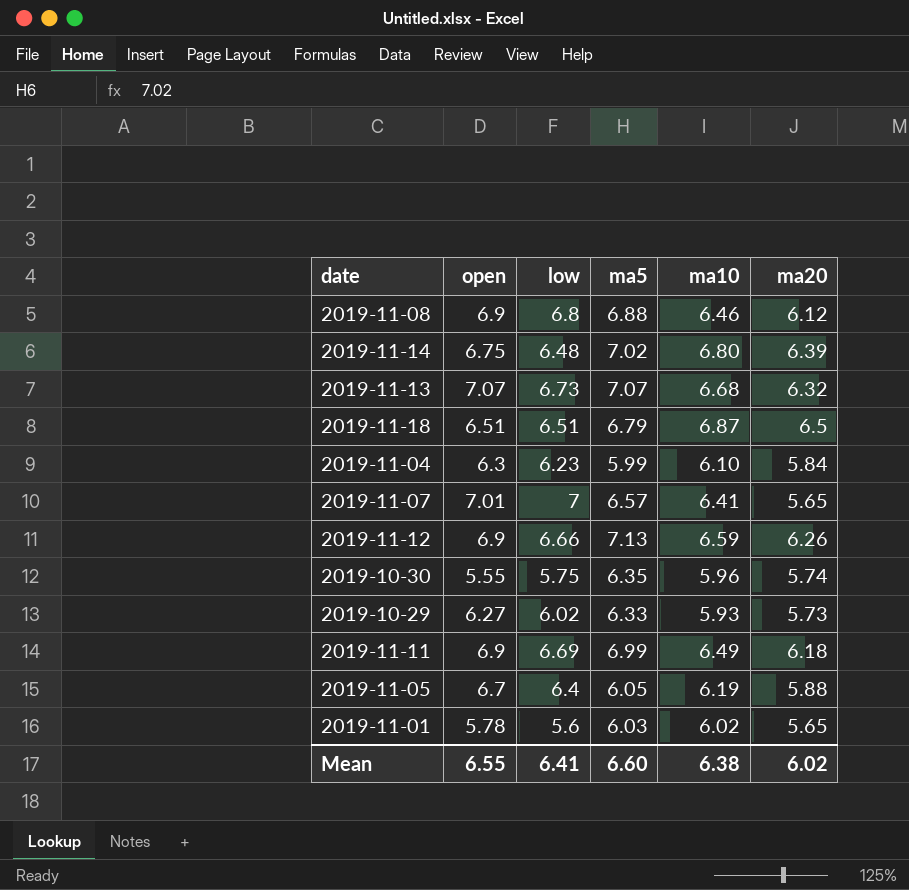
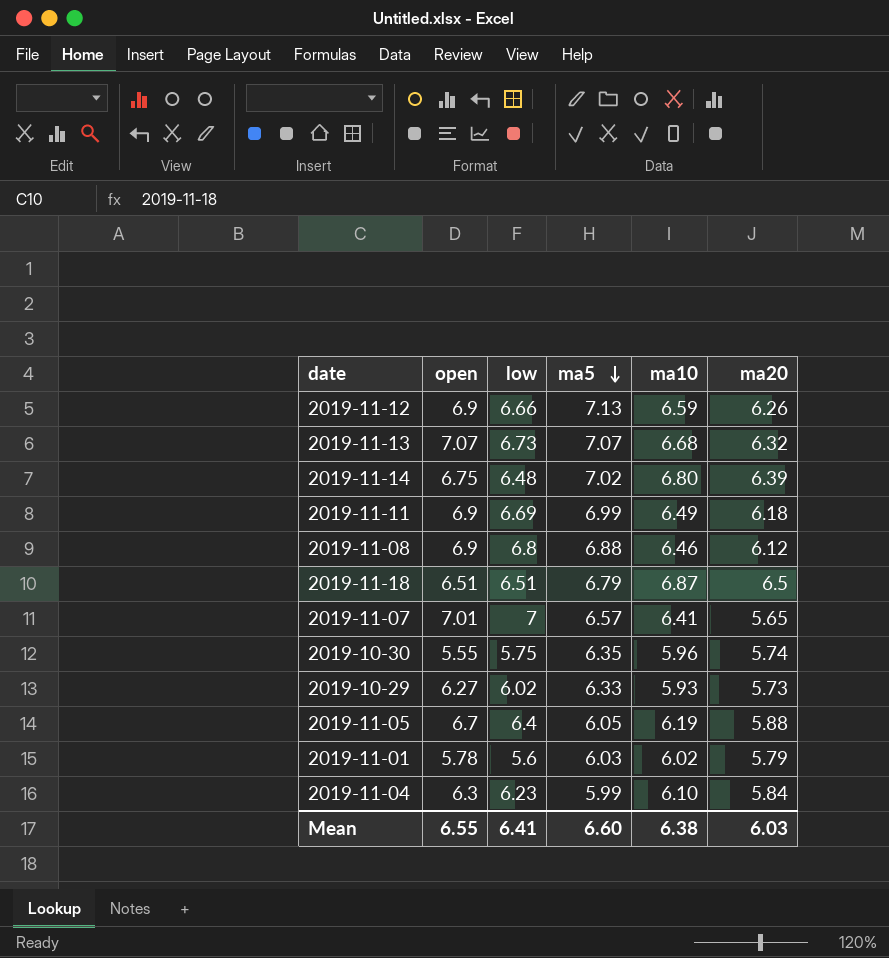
row order: none -> ma5 descending
2019-11-01 | ma20: 5.65 -> 5.79
Mean | ma20: 6.02 -> 6.03

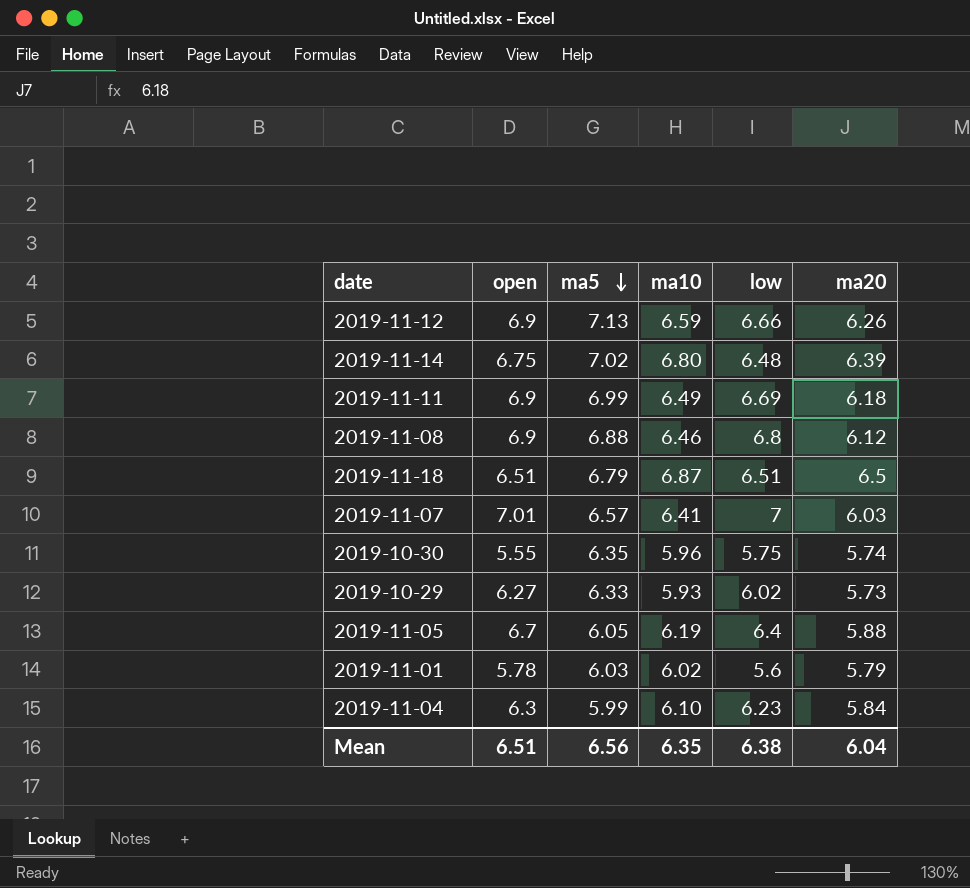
column low | position: 3 -> 5
row 2019-11-13: 7.07 | 6.73 | 7.07 | 6.68 | 6.32 -> none
2019-11-07 | ma20: 5.65 -> 6.03
Mean | open: 6.55 -> 6.51
Mean | ma5: 6.60 -> 6.56
Mean | ma10: 6.38 -> 6.35
Mean | low: 6.41 -> 6.38
Mean | ma20: 6.03 -> 6.04

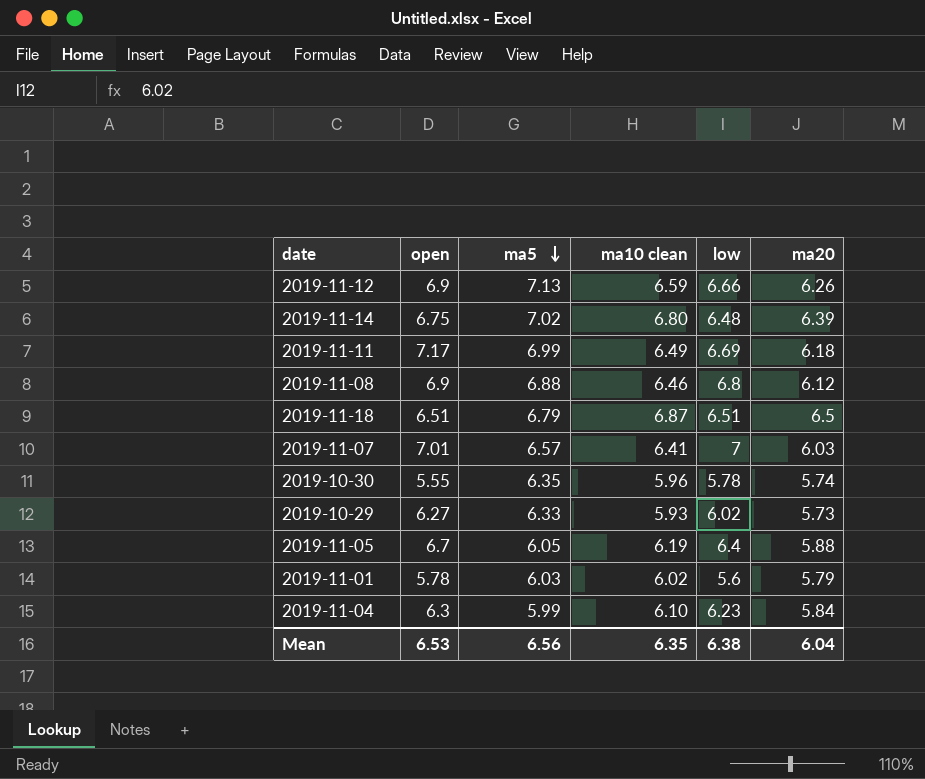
column name: ma10 -> ma10 clean
2019-11-11 | open: 6.9 -> 7.17
2019-10-30 | low: 5.75 -> 5.78
Mean | open: 6.51 -> 6.53

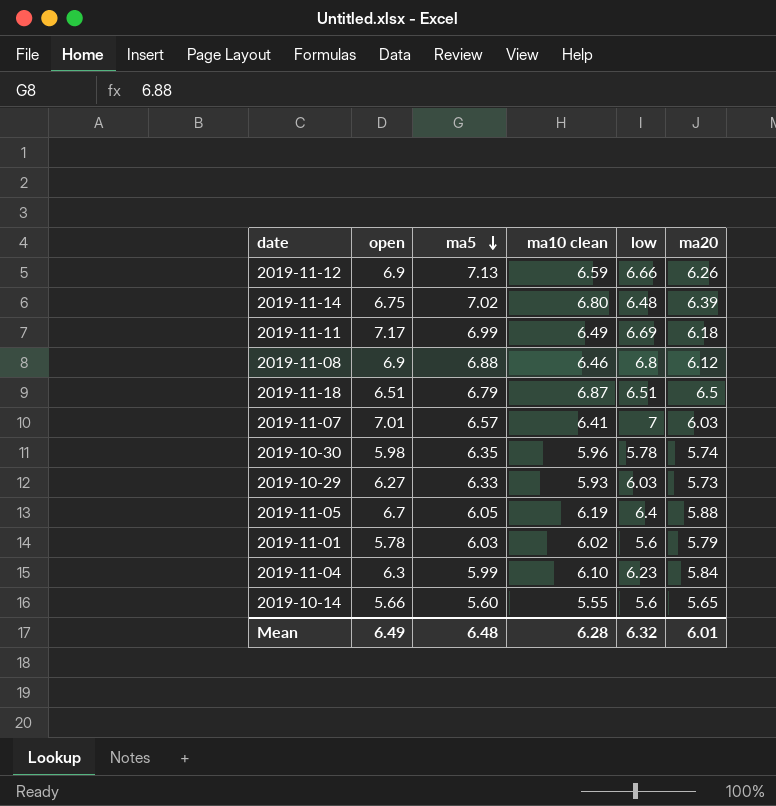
2019-10-30 | open: 5.55 -> 5.98
2019-10-29 | low: 6.02 -> 6.03
row 2019-10-14: none -> 5.66 | 5.60 | 5.55 | 5.6 | 5.65
Mean | open: 6.53 -> 6.49
Mean | ma5: 6.56 -> 6.48
Mean | ma10 clean: 6.35 -> 6.28
Mean | low: 6.38 -> 6.32
Mean | ma20: 6.04 -> 6.01

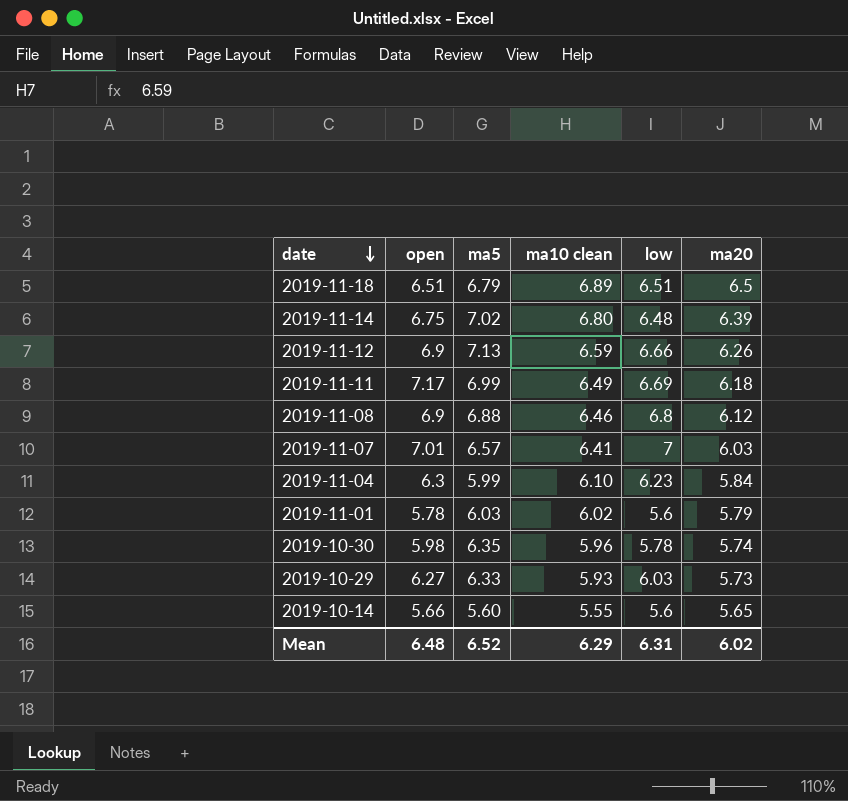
row order: ma5 descending -> date descending
row 2019-11-05: 6.7 | 6.05 | 6.19 | 6.4 | 5.88 -> none
2019-11-18 | ma10 clean: 6.87 -> 6.89
Mean | open: 6.49 -> 6.48
Mean | ma5: 6.48 -> 6.52
Mean | ma10 clean: 6.28 -> 6.29
Mean | low: 6.32 -> 6.31
Mean | ma20: 6.01 -> 6.02

